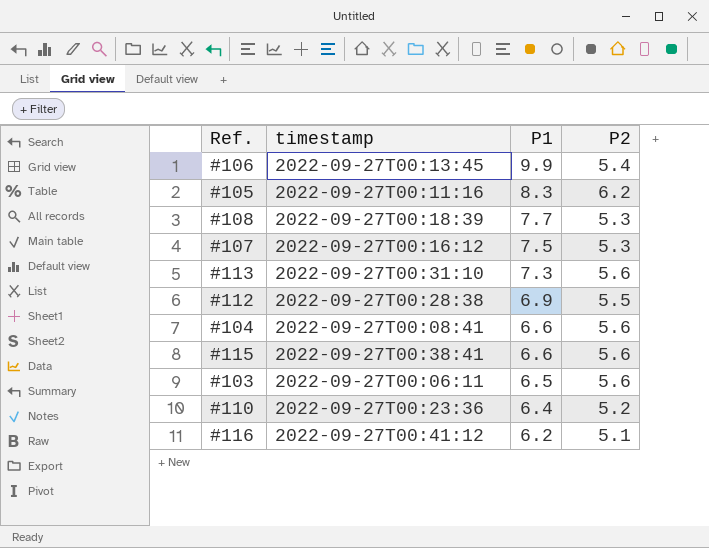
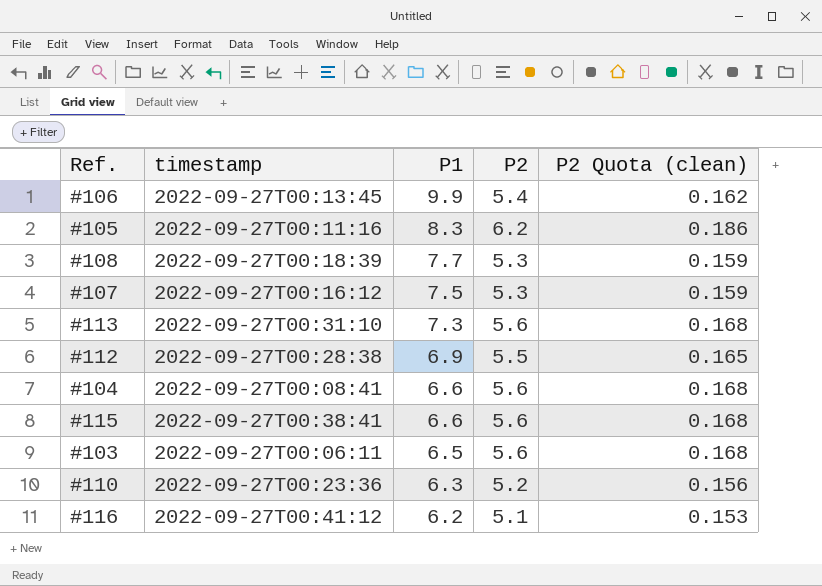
column P2 Quota (clean) | formula: none -> [P2] * 0.03
#110 | P1: 6.4 -> 6.3

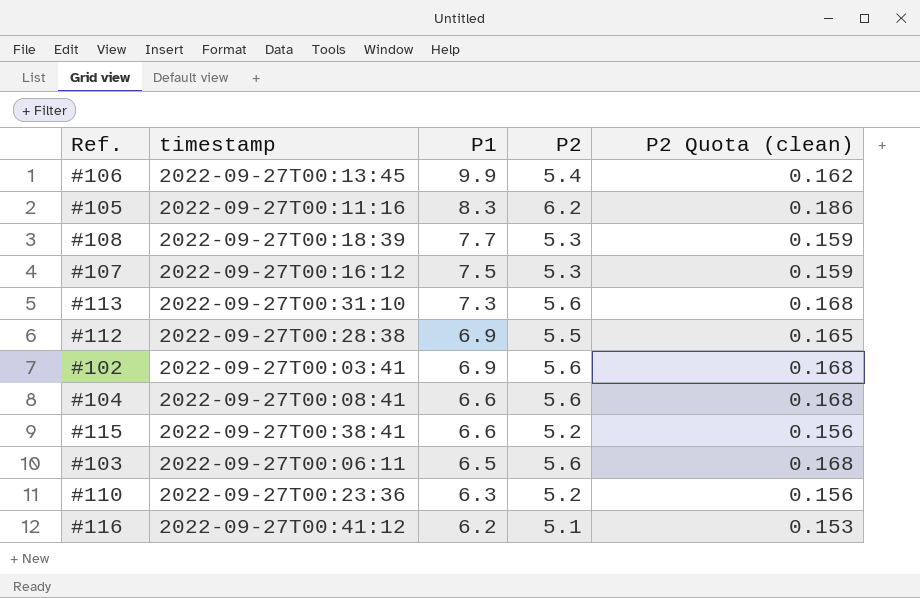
row #102: none -> 2022-09-27T00:03:41 | 6.9 | 5.6 | 0.168
#115 | P2: 5.6 -> 5.2
#115 | P2 Quota (clean): 0.168 -> 0.156

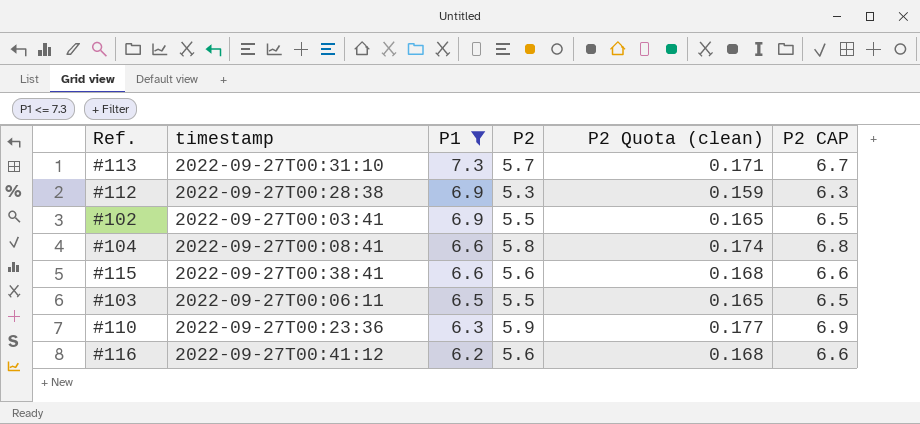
filter: none -> P1 <= 7.3
column P2 CAP | formula: none -> [P2] + 1
#113 | P2: 5.6 -> 5.7
#113 | P2 Quota (clean): 0.168 -> 0.171
#112 | P2: 5.5 -> 5.3
#112 | P2 Quota (clean): 0.165 -> 0.159
#102 | P2: 5.6 -> 5.5
#102 | P2 Quota (clean): 0.168 -> 0.165
#104 | P2: 5.6 -> 5.8
#104 | P2 Quota (clean): 0.168 -> 0.174
#115 | P2: 5.2 -> 5.6
#115 | P2 Quota (clean): 0.156 -> 0.168
#103 | P2: 5.6 -> 5.5
#103 | P2 Quota (clean): 0.168 -> 0.165
#110 | P2: 5.2 -> 5.9
#110 | P2 Quota (clean): 0.156 -> 0.177
#116 | P2: 5.1 -> 5.6
#116 | P2 Quota (clean): 0.153 -> 0.168

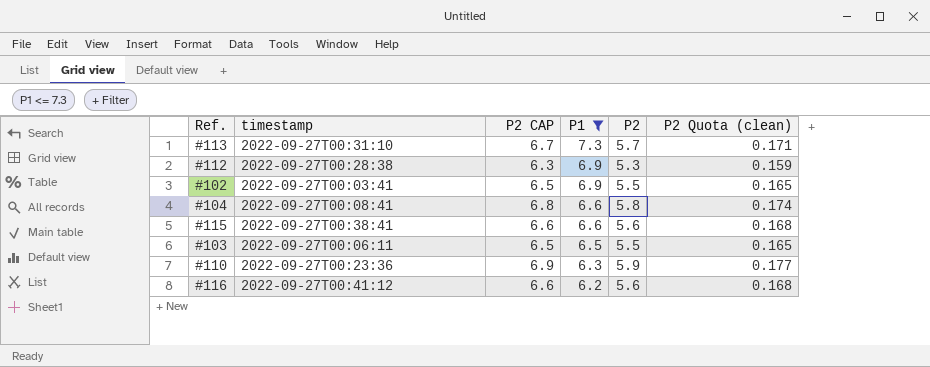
column P2 CAP | position: 6 -> 3

